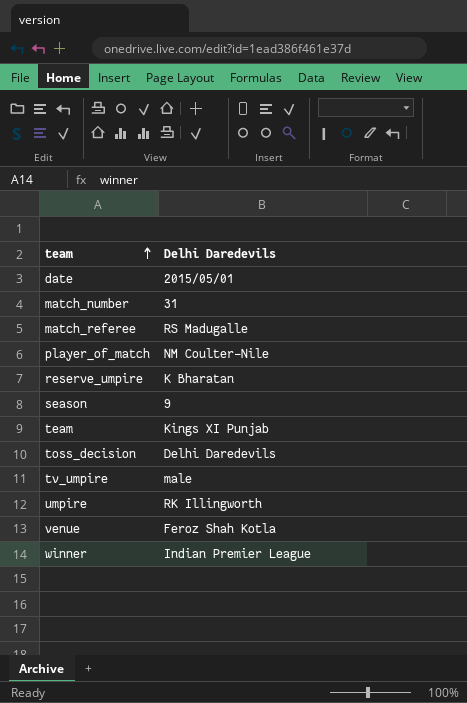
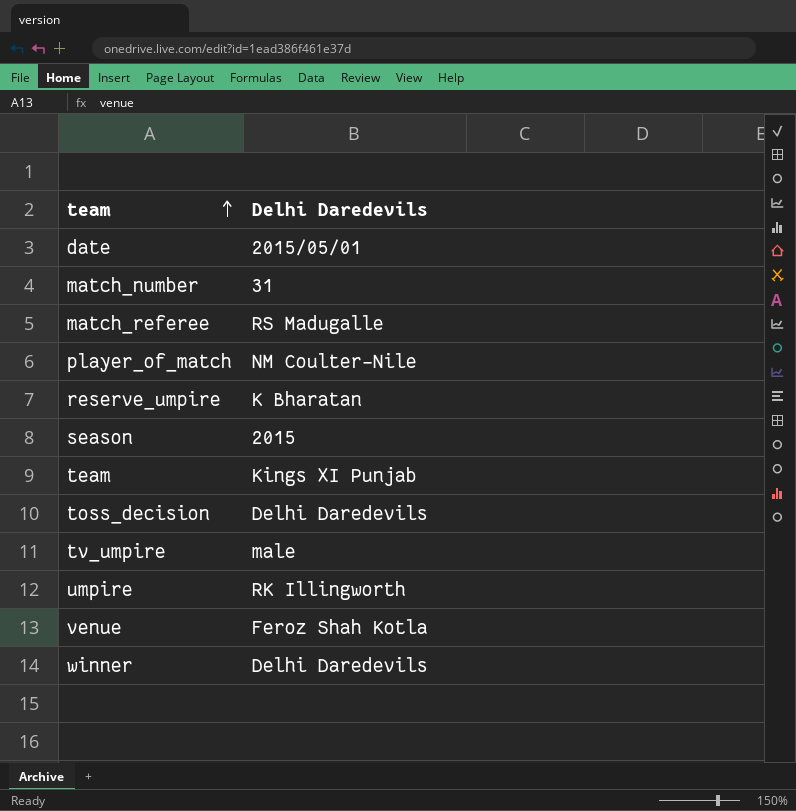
season | Delhi Daredevils: 9 -> 2015
winner | Delhi Daredevils: Indian Premier League -> Delhi Daredevils

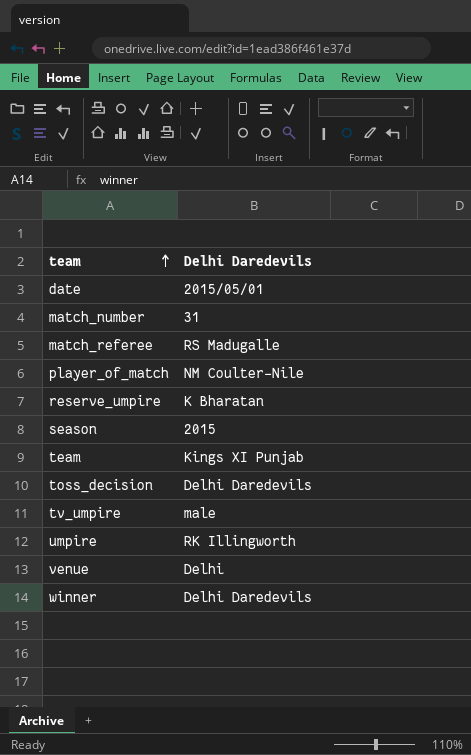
venue | Delhi Daredevils: Feroz Shah Kotla -> Delhi

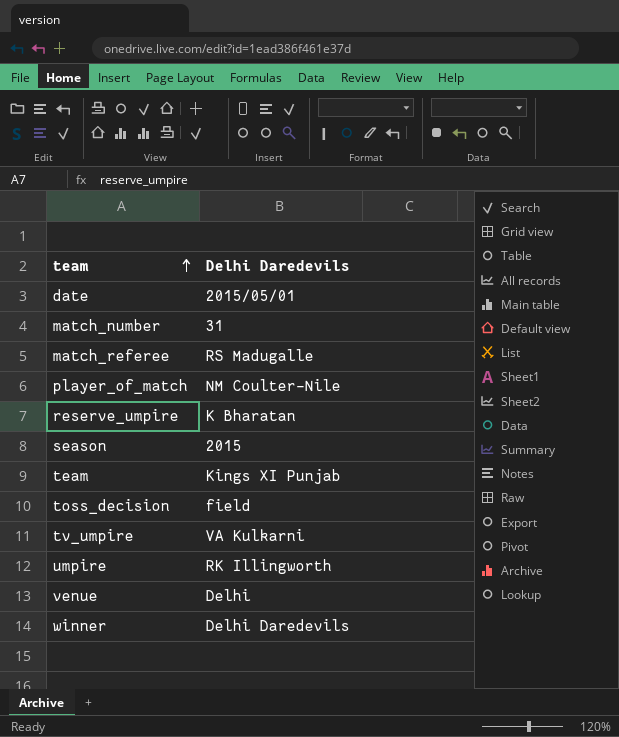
toss_decision | Delhi Daredevils: Delhi Daredevils -> field
tv_umpire | Delhi Daredevils: male -> VA Kulkarni

